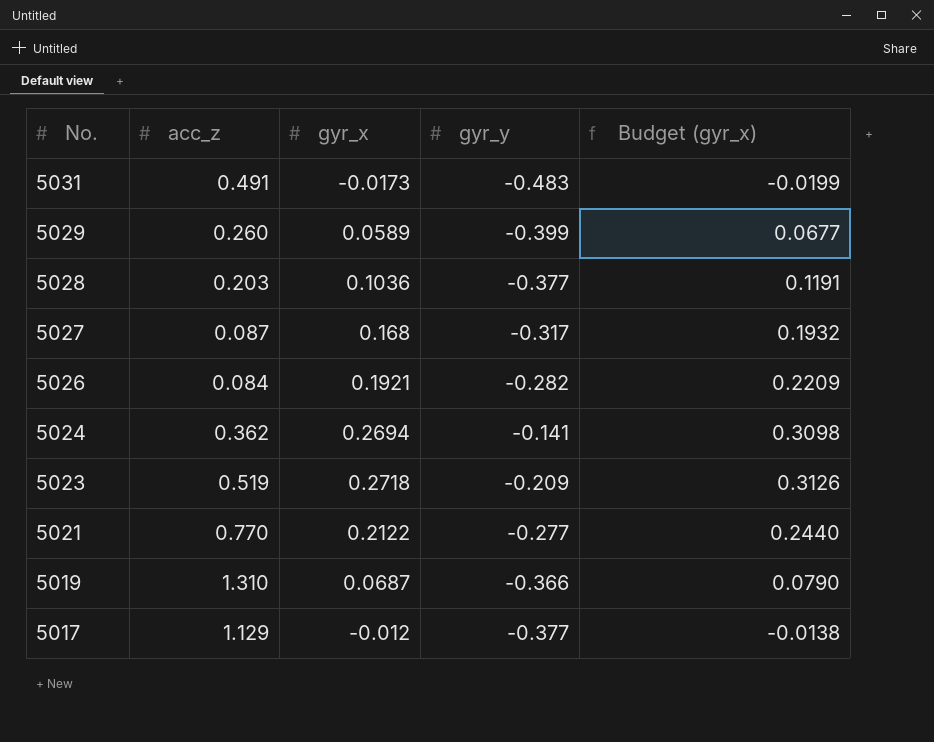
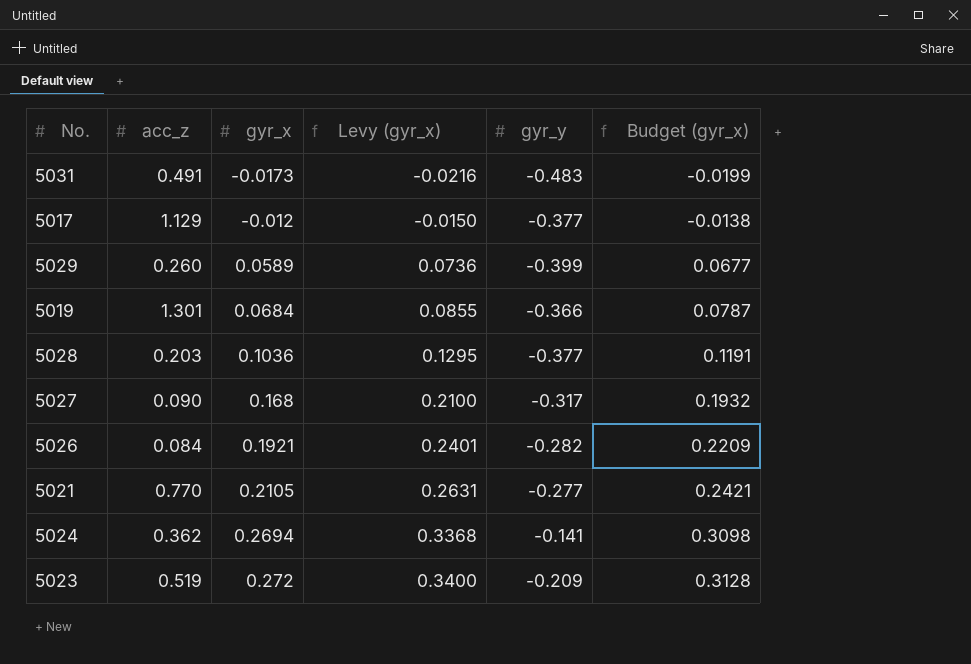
row order: No. descending -> gyr_x ascending
column Levy (gyr_x) | formula: none -> [gyr_x] * 1.25
5019 | acc_z: 1.310 -> 1.301
5019 | gyr_x: 0.0687 -> 0.0684
5019 | Budget (gyr_x): 0.0790 -> 0.0787
5027 | acc_z: 0.087 -> 0.090
5021 | gyr_x: 0.2122 -> 0.2105
5021 | Budget (gyr_x): 0.2440 -> 0.2421
5023 | gyr_x: 0.2718 -> 0.272
5023 | Budget (gyr_x): 0.3126 -> 0.3128

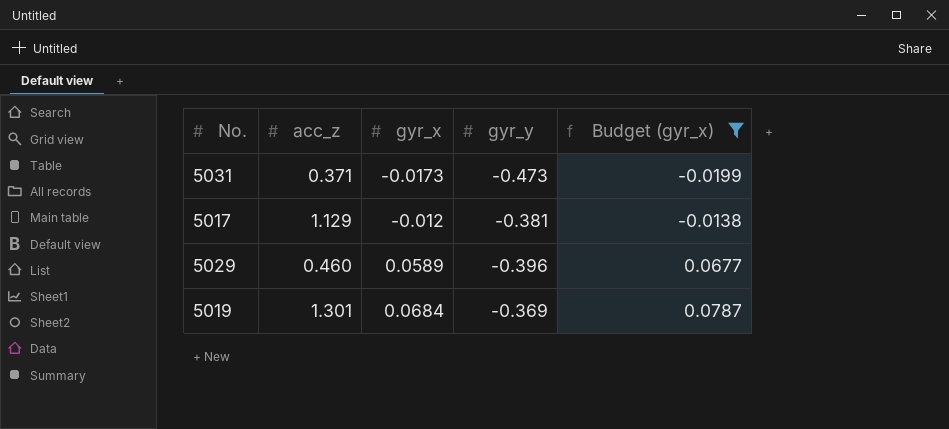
filter: none -> Budget (gyr_x) <= 0.0787
column Levy (gyr_x) | formula: [gyr_x] * 1.25 -> none
5031 | acc_z: 0.491 -> 0.371
5031 | gyr_y: -0.483 -> -0.473
5017 | gyr_y: -0.377 -> -0.381
5029 | acc_z: 0.260 -> 0.460
5029 | gyr_y: -0.399 -> -0.396
5019 | gyr_y: -0.366 -> -0.369

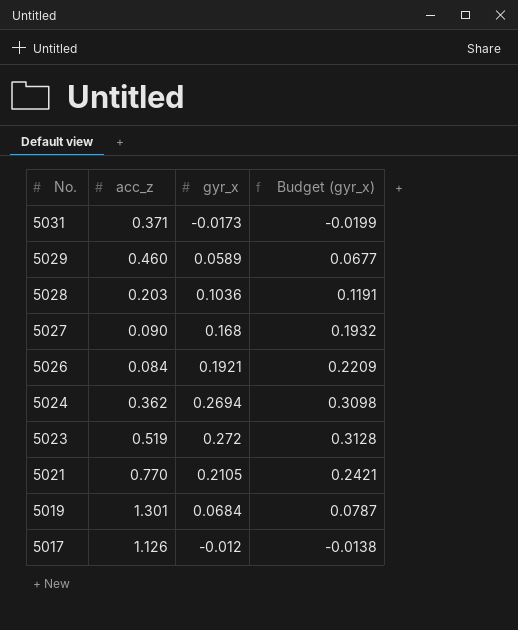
filter: Budget (gyr_x) <= 0.0787 -> none
row order: gyr_x ascending -> No. descending
column gyr_y | position: 4 -> none
5017 | acc_z: 1.129 -> 1.126

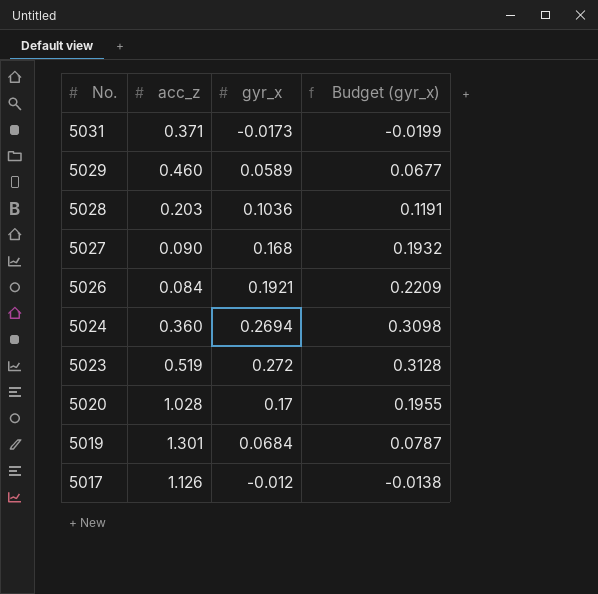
row 5021: 0.770 | 0.2105 | 0.2421 -> none
5024 | acc_z: 0.362 -> 0.360
row 5020: none -> 1.028 | 0.17 | 0.1955

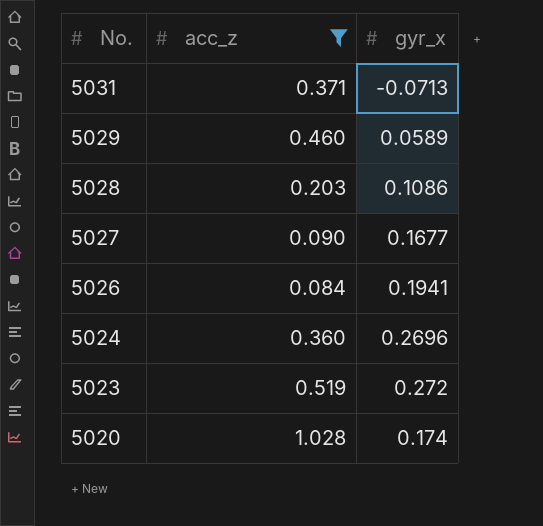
filter: none -> acc_z <= 1.028
column Budget (gyr_x) | formula: [gyr_x] * 1.15 -> none
5031 | gyr_x: -0.0173 -> -0.0713
5028 | gyr_x: 0.1036 -> 0.1086
5027 | gyr_x: 0.168 -> 0.1677
5026 | gyr_x: 0.1921 -> 0.1941
5024 | gyr_x: 0.2694 -> 0.2696
5020 | gyr_x: 0.17 -> 0.174

